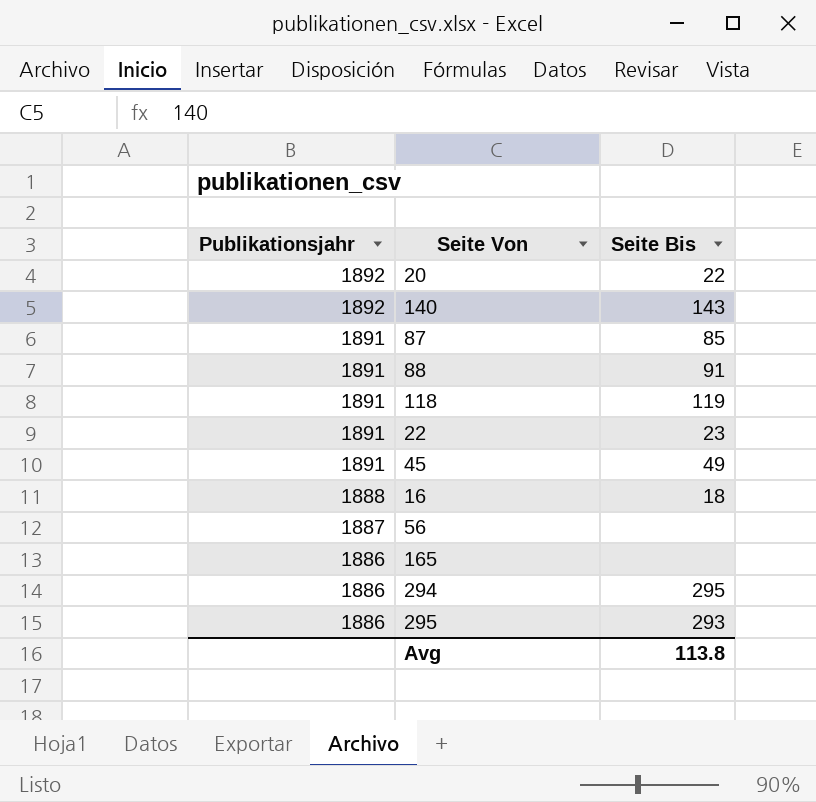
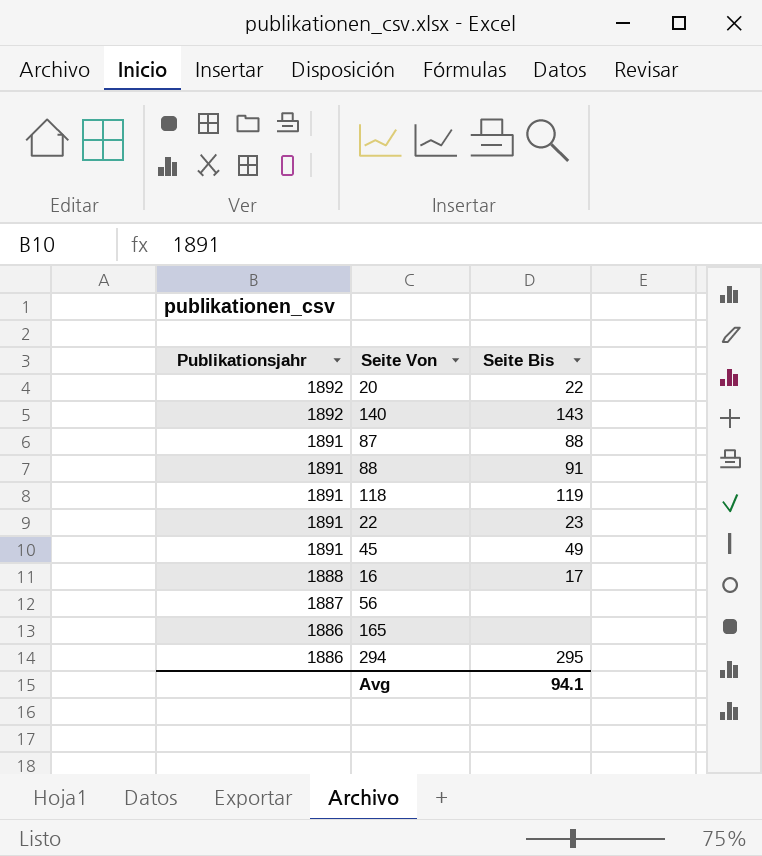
row 295: 1886 | 293 -> none
87 | Seite Bis: 85 -> 88
16 | Seite Bis: 18 -> 17
Avg | Seite Bis: 113.8 -> 94.1

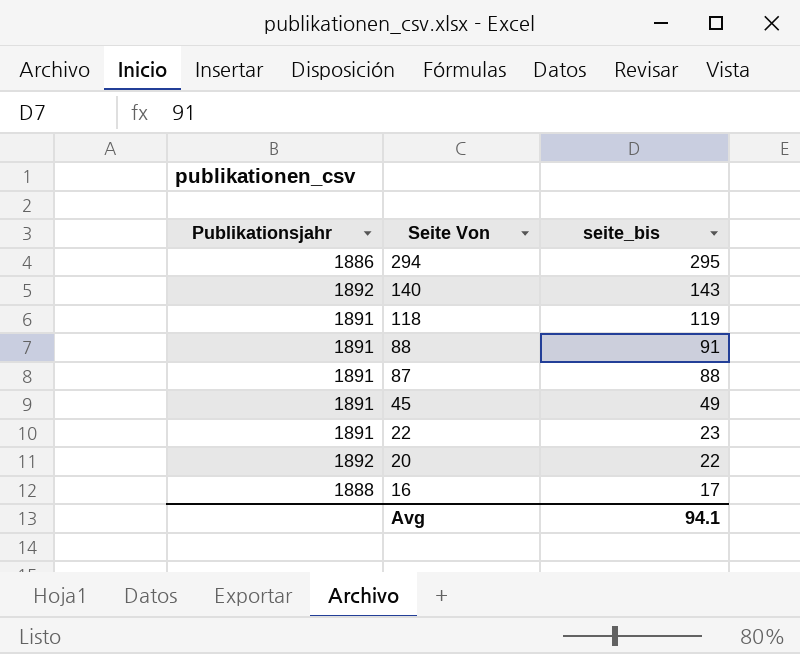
row order: Publikationsjahr descending -> Seite Von descending
column name: Seite Bis -> seite_bis
row 56: 1887 | none -> none
row 165: 1886 | none -> none

